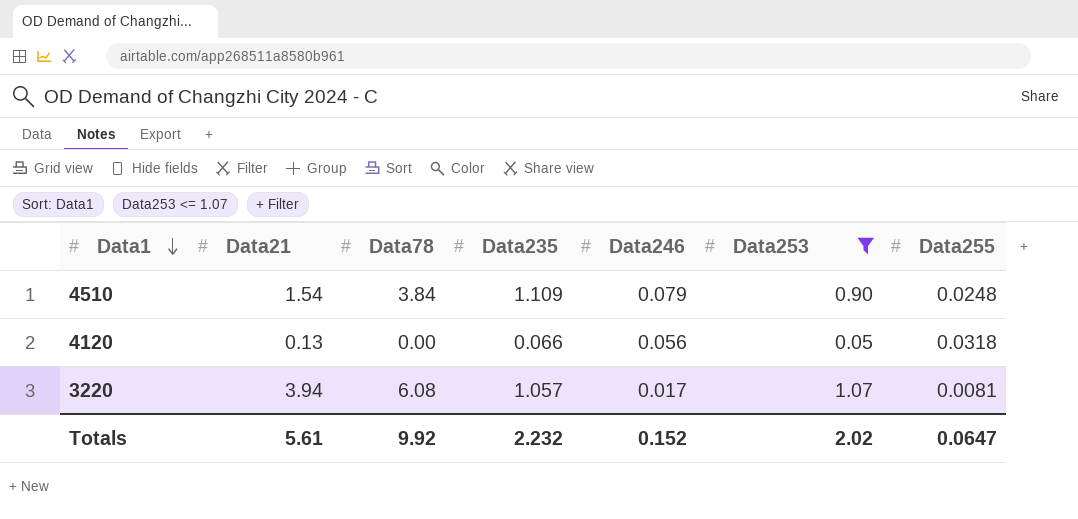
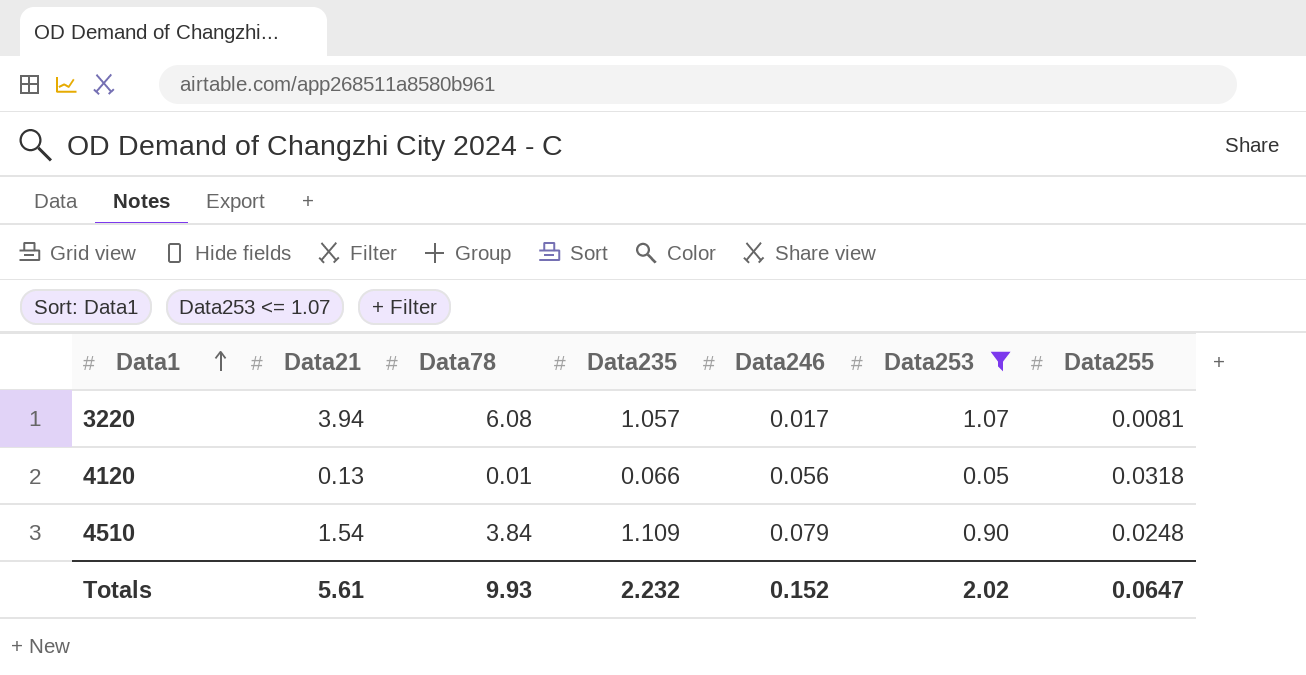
row order: Data1 descending -> Data1 ascending
4120 | Data78: 0.00 -> 0.01
Totals | Data78: 9.92 -> 9.93

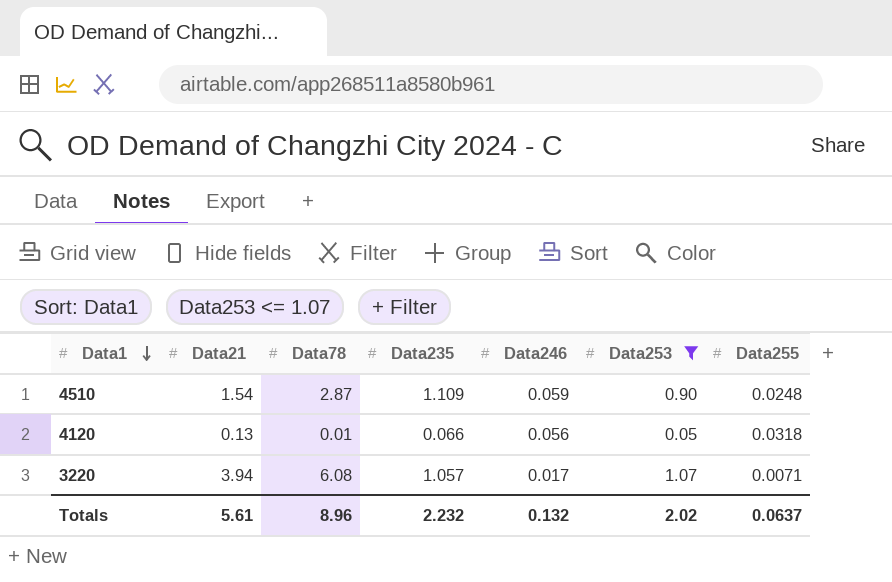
row order: Data1 ascending -> Data1 descending
4510 | Data78: 3.84 -> 2.87
4510 | Data246: 0.079 -> 0.059
3220 | Data255: 0.0081 -> 0.0071
Totals | Data78: 9.93 -> 8.96
Totals | Data246: 0.152 -> 0.132
Totals | Data255: 0.0647 -> 0.0637

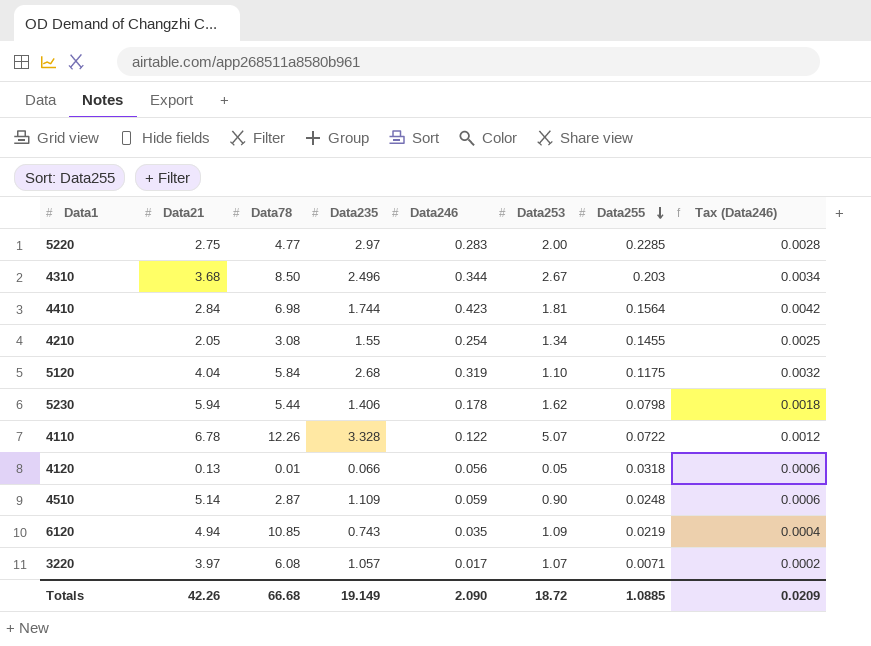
filter: Data253 <= 1.07 -> none
row order: Data1 descending -> Data255 descending
column Tax (Data246) | formula: none -> [Data246] * 0.01
4510 | Data21: 1.54 -> 5.14
3220 | Data21: 3.94 -> 3.97
Totals | Data21: 5.61 -> 42.26
Totals | Data78: 8.96 -> 66.68
Totals | Data235: 2.232 -> 19.149
Totals | Data246: 0.132 -> 2.090
Totals | Data253: 2.02 -> 18.72
Totals | Data255: 0.0637 -> 1.0885

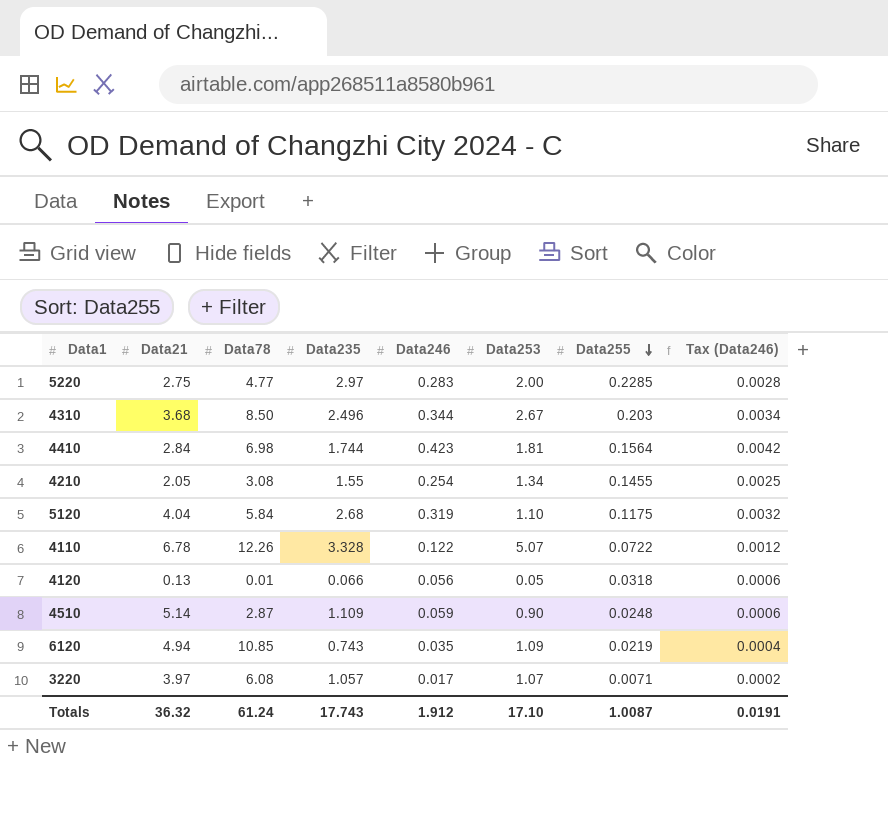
row 5230: 5.94 | 5.44 | 1.406 | 0.178 | 1.62 | 0.0798 | 0.0018 -> none
Totals | Data21: 42.26 -> 36.32
Totals | Data78: 66.68 -> 61.24
Totals | Data235: 19.149 -> 17.743
Totals | Data246: 2.090 -> 1.912
Totals | Data253: 18.72 -> 17.10
Totals | Data255: 1.0885 -> 1.0087
Totals | Tax (Data246): 0.0209 -> 0.0191

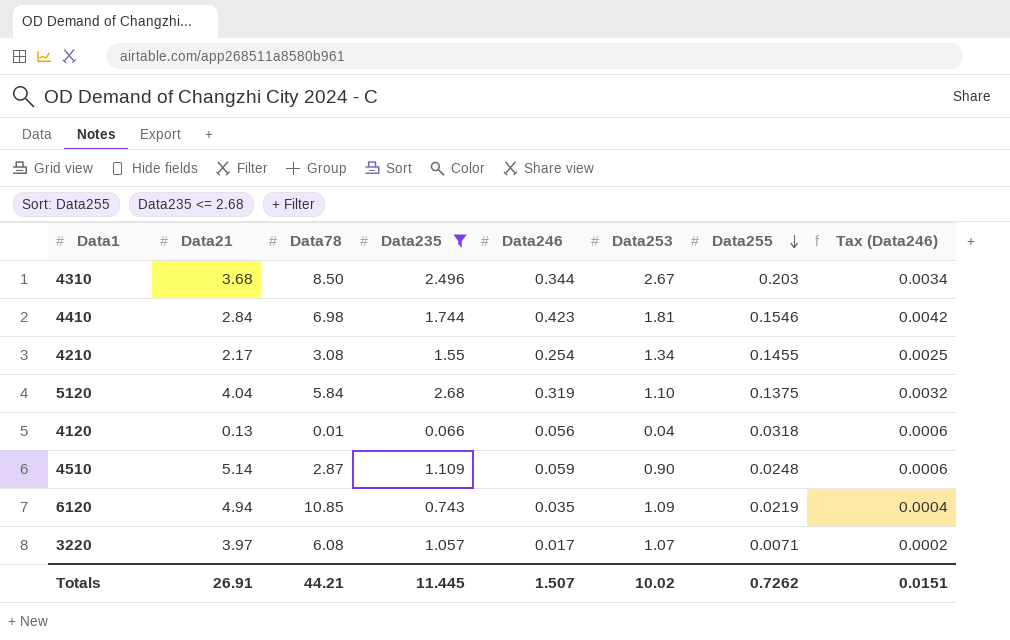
filter: none -> Data235 <= 2.68
4410 | Data255: 0.1564 -> 0.1546
4210 | Data21: 2.05 -> 2.17
5120 | Data255: 0.1175 -> 0.1375
4120 | Data253: 0.05 -> 0.04
Totals | Data21: 36.32 -> 26.91
Totals | Data78: 61.24 -> 44.21
Totals | Data235: 17.743 -> 11.445
Totals | Data246: 1.912 -> 1.507
Totals | Data253: 17.10 -> 10.02
Totals | Data255: 1.0087 -> 0.7262
Totals | Tax (Data246): 0.0191 -> 0.0151

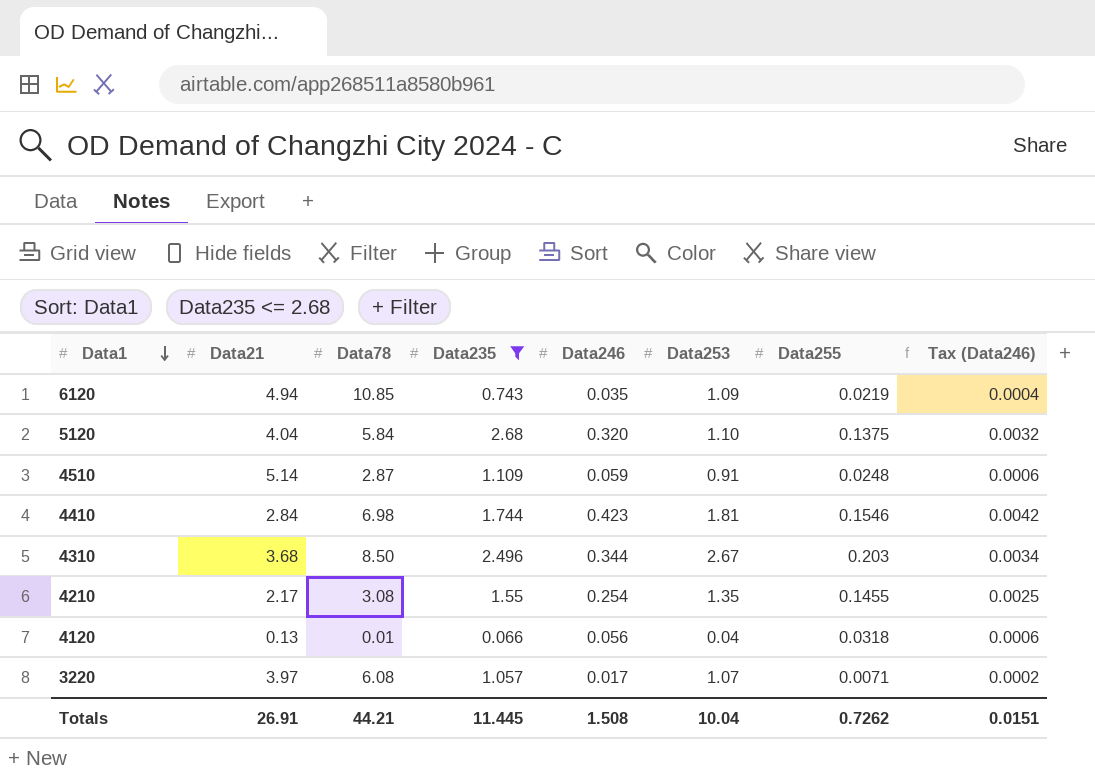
row order: Data255 descending -> Data1 descending
5120 | Data246: 0.319 -> 0.320
4510 | Data253: 0.90 -> 0.91
4210 | Data253: 1.34 -> 1.35
Totals | Data246: 1.507 -> 1.508
Totals | Data253: 10.02 -> 10.04

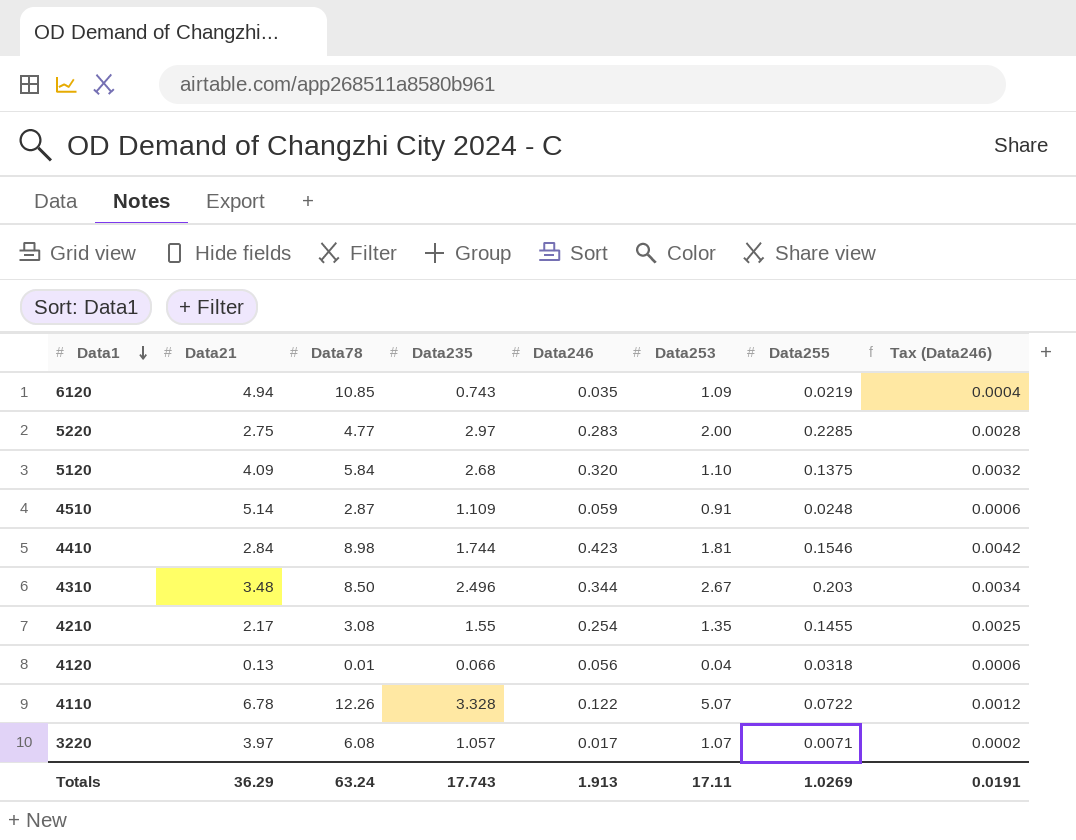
filter: Data235 <= 2.68 -> none
5120 | Data21: 4.04 -> 4.09
4410 | Data78: 6.98 -> 8.98
4310 | Data21: 3.68 -> 3.48
Totals | Data21: 26.91 -> 36.29
Totals | Data78: 44.21 -> 63.24
Totals | Data235: 11.445 -> 17.743
Totals | Data246: 1.508 -> 1.913
Totals | Data253: 10.04 -> 17.11
Totals | Data255: 0.7262 -> 1.0269
Totals | Tax (Data246): 0.0151 -> 0.0191

